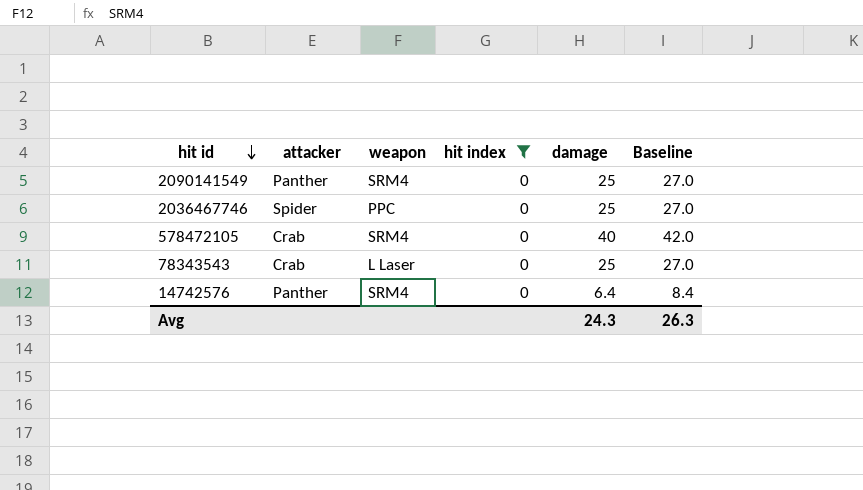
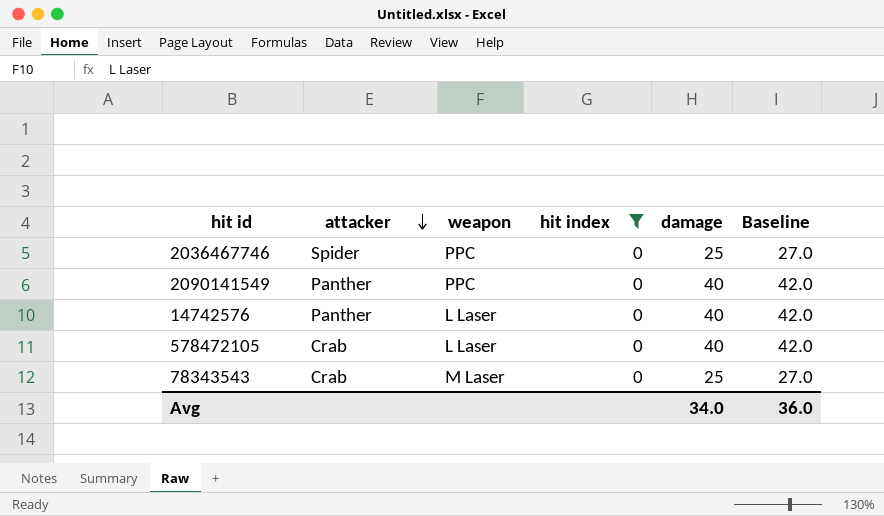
row order: hit id descending -> attacker descending
2090141549 | weapon: SRM4 -> PPC
2090141549 | damage: 25 -> 40
2090141549 | Baseline: 27.0 -> 42.0
14742576 | weapon: SRM4 -> L Laser
14742576 | damage: 6.4 -> 40
14742576 | Baseline: 8.4 -> 42.0
578472105 | weapon: SRM4 -> L Laser
78343543 | weapon: L Laser -> M Laser
Avg | damage: 24.3 -> 34.0
Avg | Baseline: 26.3 -> 36.0

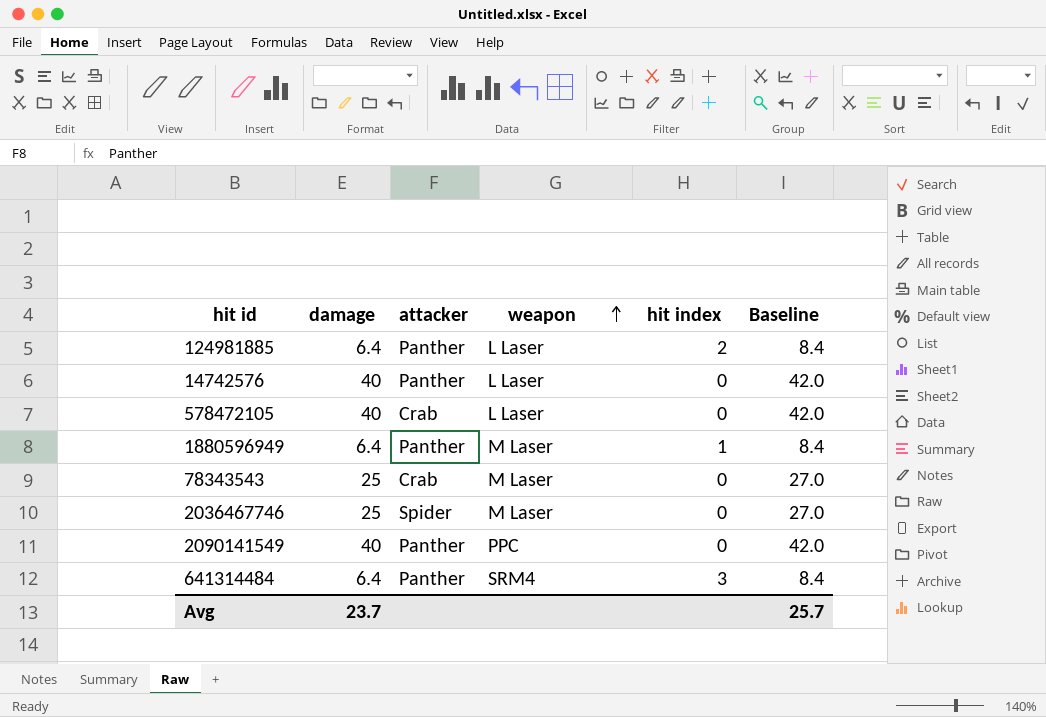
filter: hit index = 0 -> none
row order: attacker descending -> weapon ascending
column damage | position: 5 -> 2
2036467746 | weapon: PPC -> M Laser
Avg | damage: 34.0 -> 23.7
Avg | Baseline: 36.0 -> 25.7

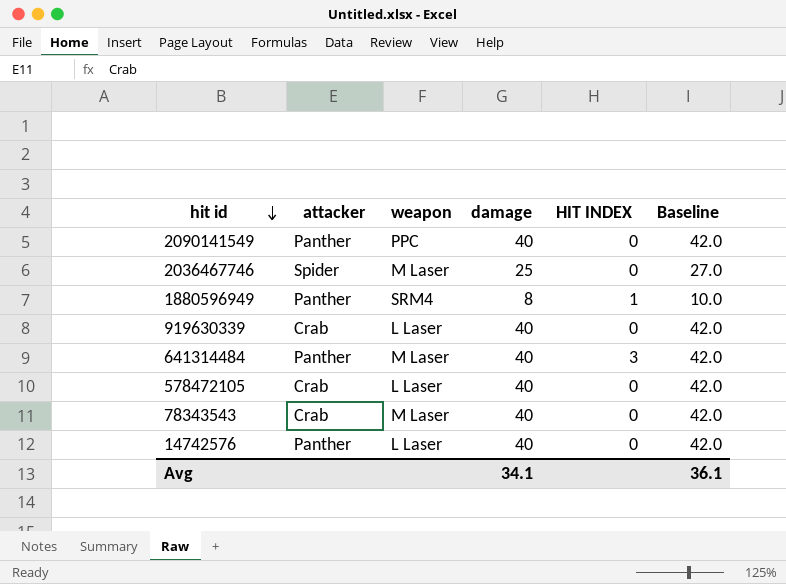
row order: weapon ascending -> hit id descending
column damage | position: 2 -> 4
column name: hit index -> HIT INDEX
row 124981885: 6.4 | Panther | L Laser | 2 | 8.4 -> none
1880596949 | weapon: M Laser -> SRM4
1880596949 | damage: 6.4 -> 8
1880596949 | Baseline: 8.4 -> 10.0
row 919630339: none -> Crab | L Laser | 40 | 0 | 42.0
641314484 | weapon: SRM4 -> M Laser
641314484 | damage: 6.4 -> 40
641314484 | Baseline: 8.4 -> 42.0
78343543 | damage: 25 -> 40
78343543 | Baseline: 27.0 -> 42.0
Avg | damage: 23.7 -> 34.1
Avg | Baseline: 25.7 -> 36.1

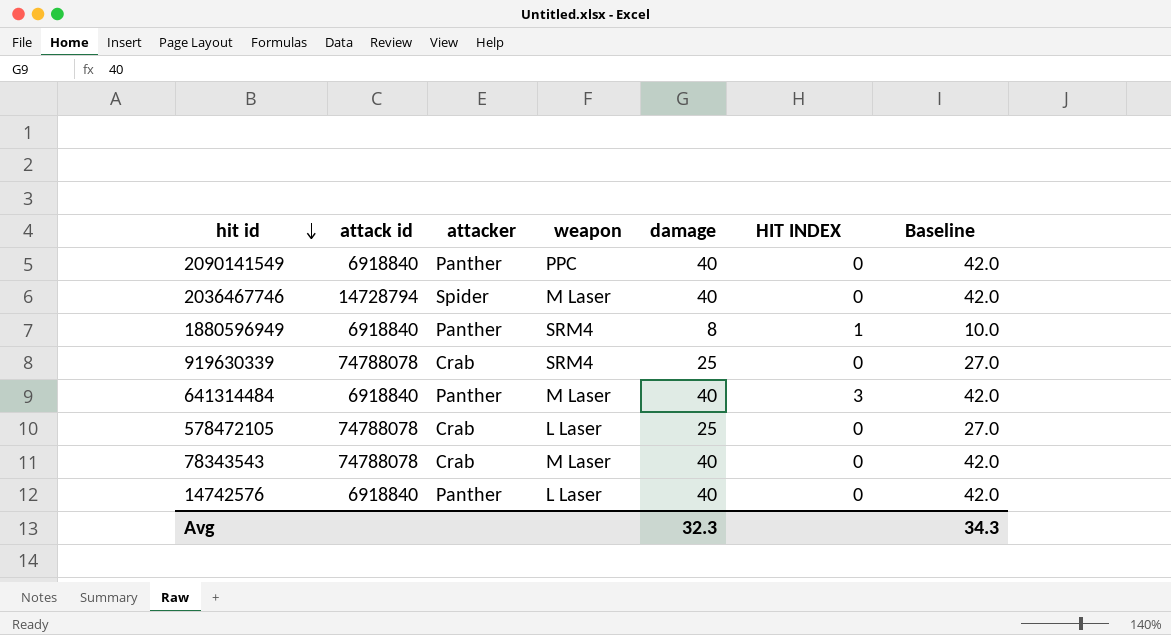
column attack id | position: none -> 2
2036467746 | damage: 25 -> 40
2036467746 | Baseline: 27.0 -> 42.0
919630339 | weapon: L Laser -> SRM4
919630339 | damage: 40 -> 25
919630339 | Baseline: 42.0 -> 27.0
578472105 | damage: 40 -> 25
578472105 | Baseline: 42.0 -> 27.0
Avg | damage: 34.1 -> 32.3
Avg | Baseline: 36.1 -> 34.3

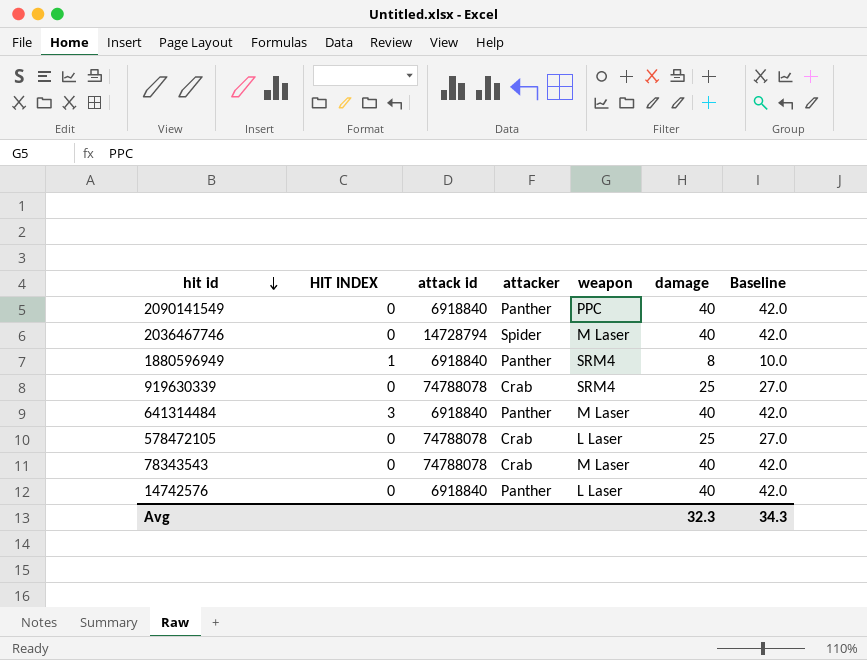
column HIT INDEX | position: 6 -> 2

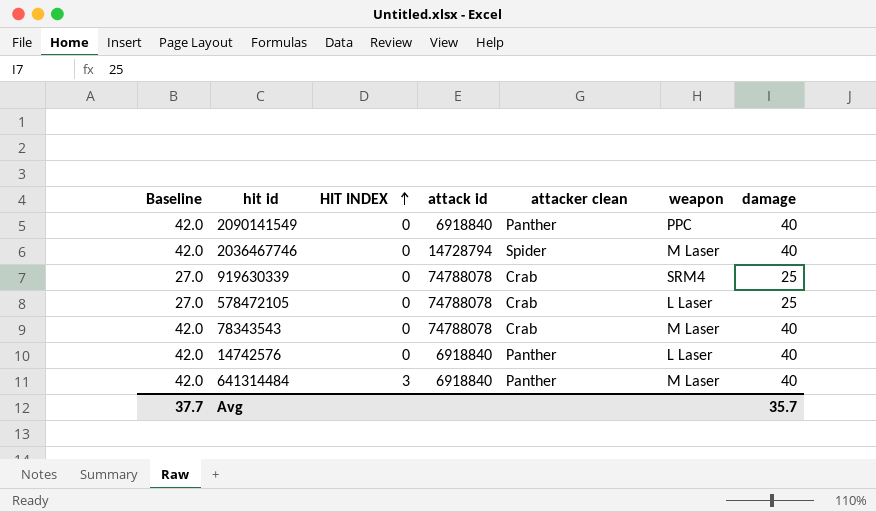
row order: hit id descending -> HIT INDEX ascending
column Baseline | position: 7 -> 1
column name: attacker -> attacker clean
row 1880596949: 1 | 6918840 | Panther | SRM4 | 8 | 10.0 -> none
Avg | Baseline: 34.3 -> 37.7
Avg | damage: 32.3 -> 35.7

